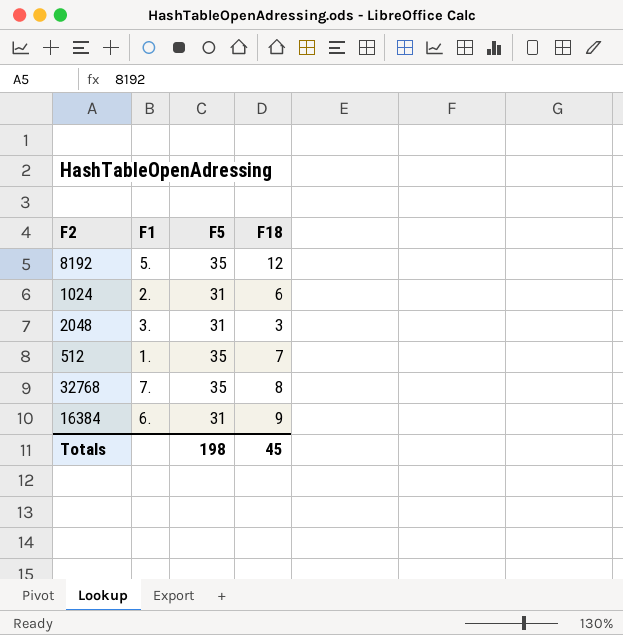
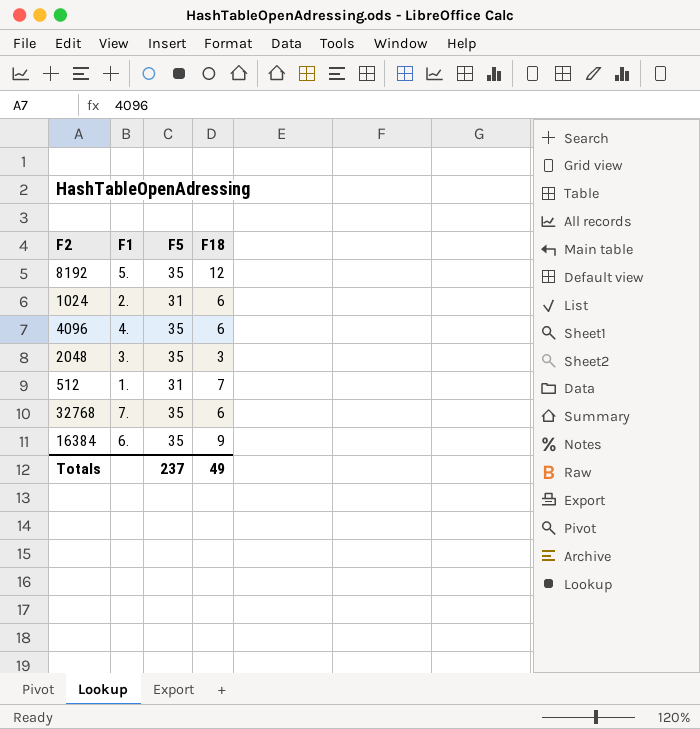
row 4096: none -> 4. | 35 | 6
2048 | F5: 31 -> 35
512 | F5: 35 -> 31
32768 | F18: 8 -> 6
16384 | F5: 31 -> 35
Totals | F5: 198 -> 237
Totals | F18: 45 -> 49

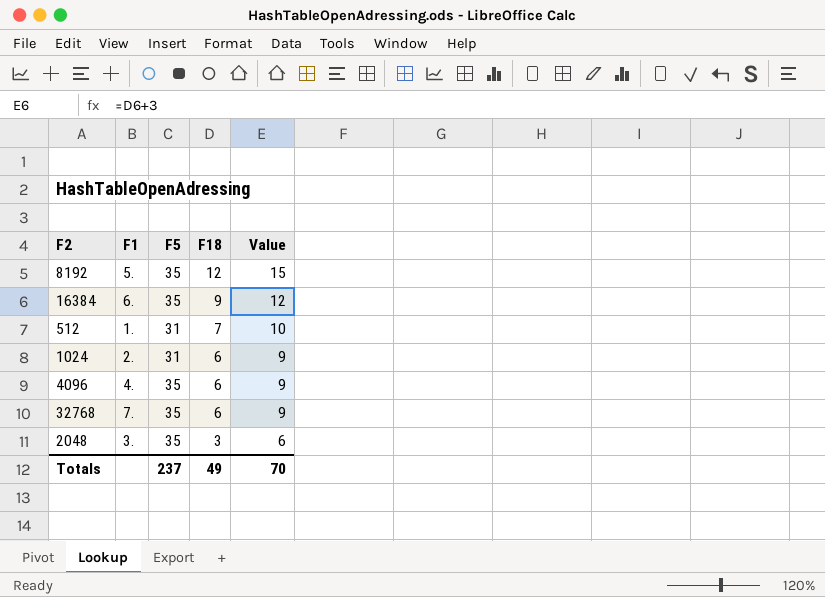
row order: none -> F18 descending
column Value | formula: none -> [F18] + 3

